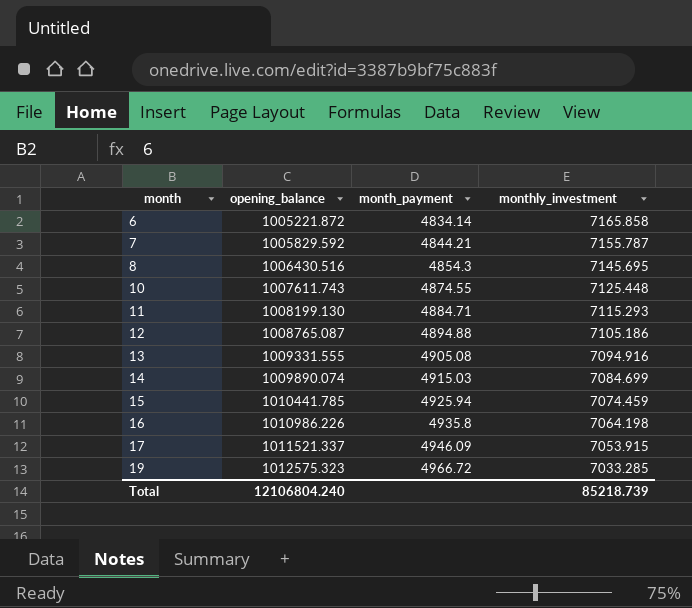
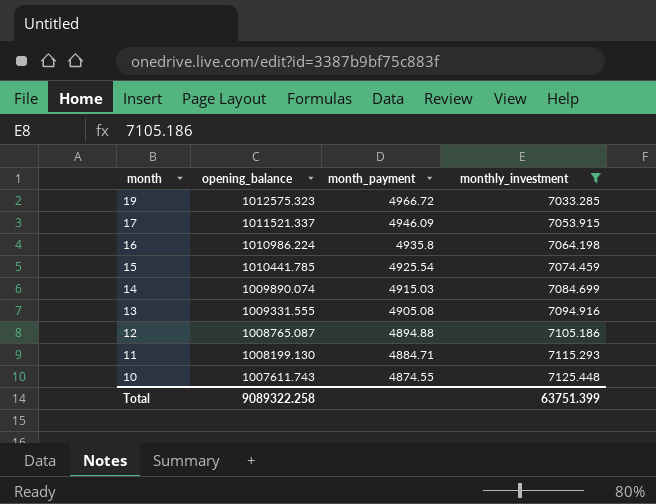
filter: none -> monthly_investment <= 7125.448
row order: month ascending -> month descending
16 | opening_balance: 1010986.226 -> 1010986.224
15 | month_payment: 4925.94 -> 4925.54
Total | opening_balance: 12106804.240 -> 9089322.258
Total | monthly_investment: 85218.739 -> 63751.399

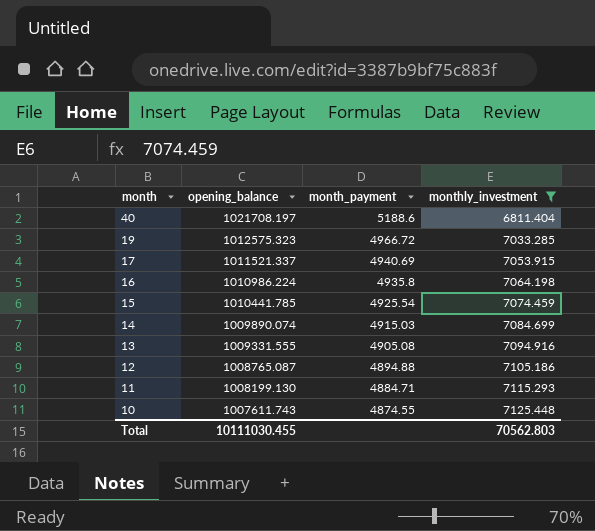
row 40: none -> 1021708.197 | 5188.6 | 6811.404
17 | month_payment: 4946.09 -> 4940.69
Total | opening_balance: 9089322.258 -> 10111030.455
Total | monthly_investment: 63751.399 -> 70562.803

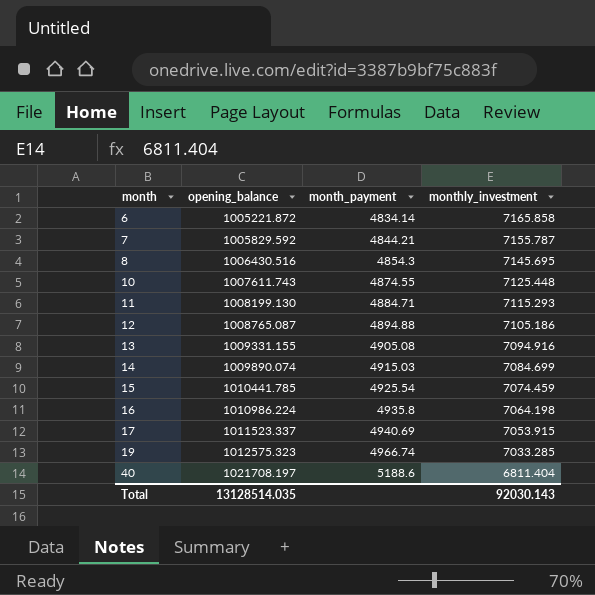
filter: monthly_investment <= 7125.448 -> none
row order: month descending -> month ascending
13 | opening_balance: 1009331.555 -> 1009331.155
17 | opening_balance: 1011521.337 -> 1011523.337
19 | month_payment: 4966.72 -> 4966.74
Total | opening_balance: 10111030.455 -> 13128514.035
Total | monthly_investment: 70562.803 -> 92030.143

